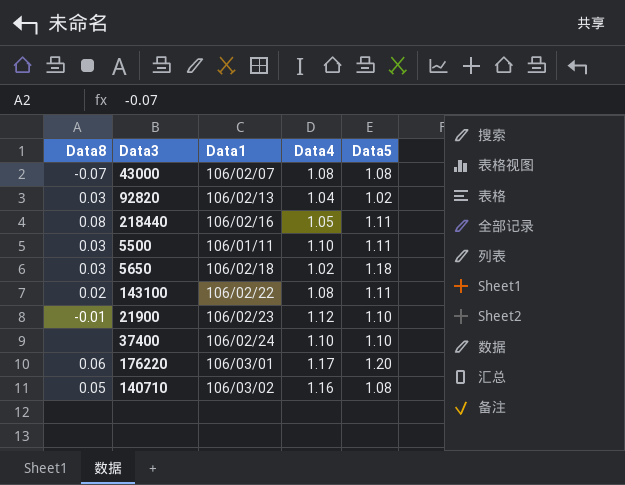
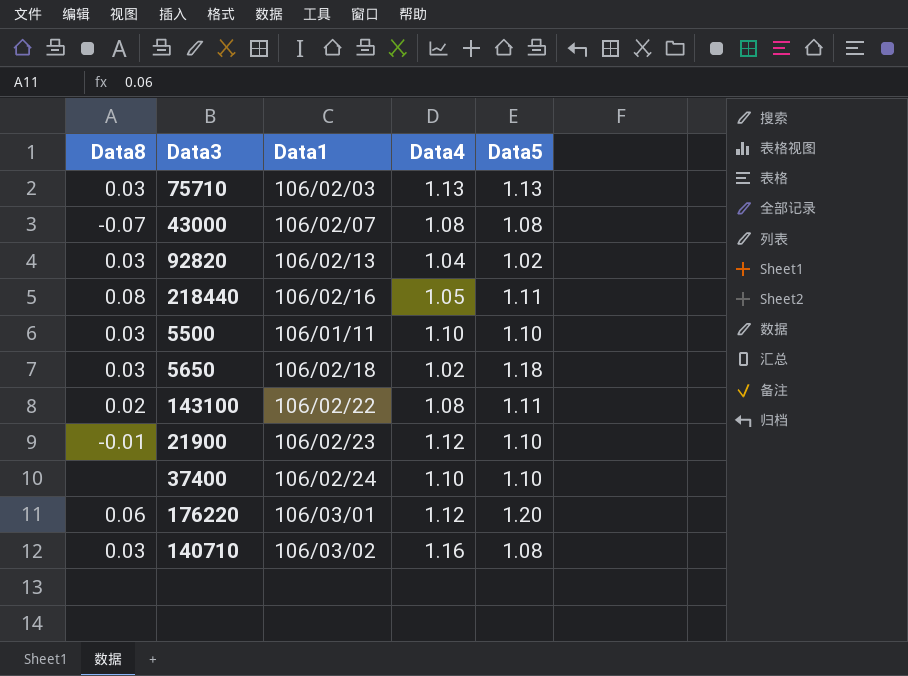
row 75710: none -> 0.03 | 106/02/03 | 1.13 | 1.13
5500 | Data5: 1.11 -> 1.10
176220 | Data4: 1.17 -> 1.12
140710 | Data8: 0.05 -> 0.03

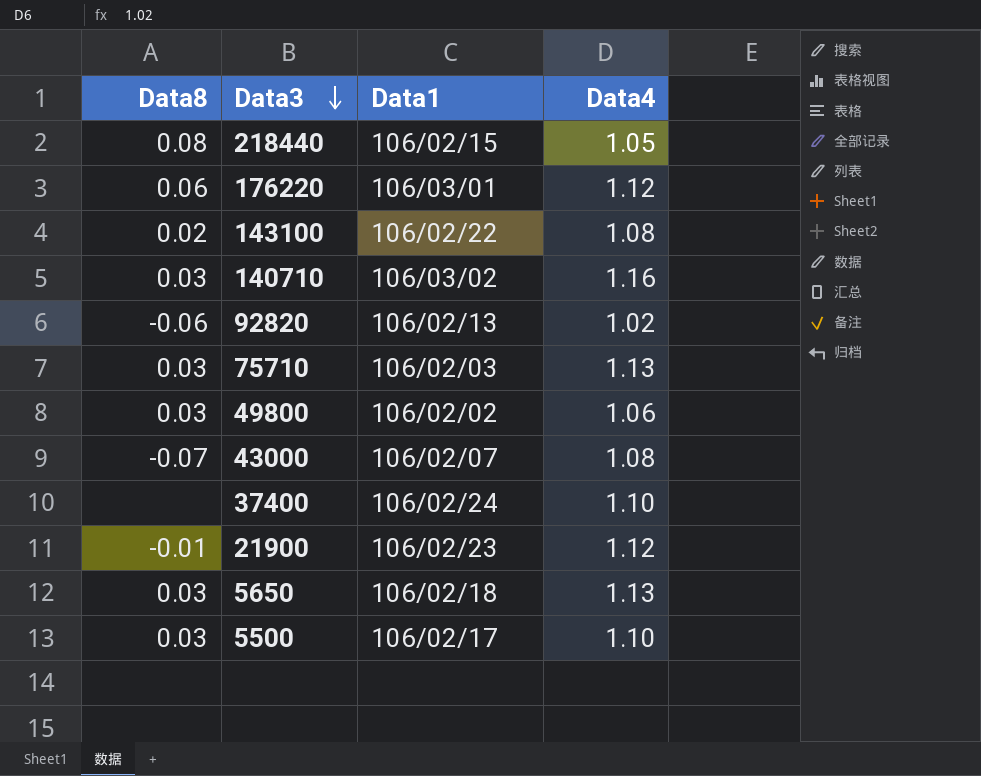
row order: none -> Data3 descending
column Data5 | position: 5 -> none
218440 | Data1: 106/02/16 -> 106/02/15
92820 | Data8: 0.03 -> -0.06
92820 | Data4: 1.04 -> 1.02
row 49800: none -> 0.03 | 106/02/02 | 1.06
5650 | Data4: 1.02 -> 1.13
5500 | Data1: 106/01/11 -> 106/02/17

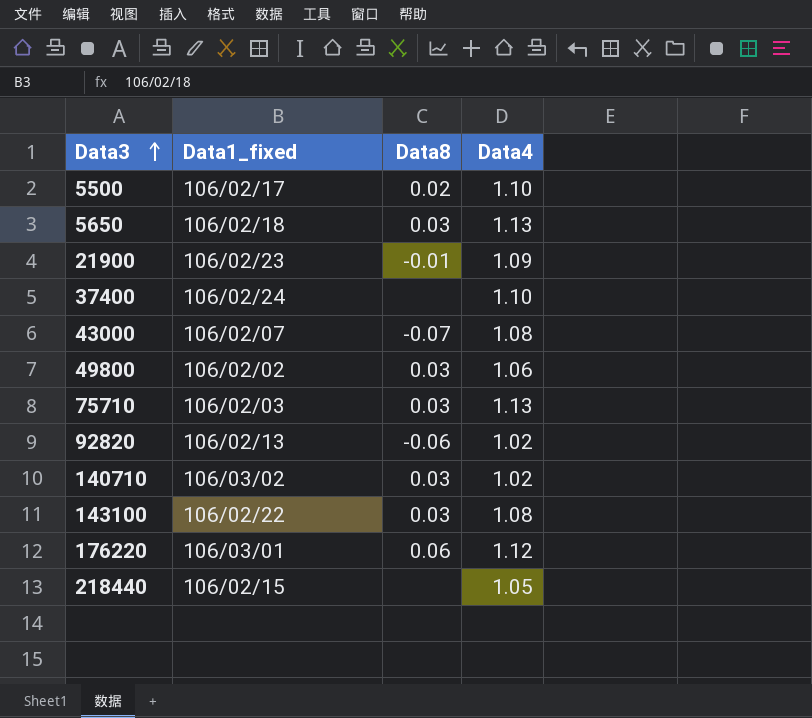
row order: Data3 descending -> Data3 ascending
column name: Data1 -> Data1_fixed
column Data8 | position: 1 -> 3
5500 | Data8: 0.03 -> 0.02
21900 | Data4: 1.12 -> 1.09
140710 | Data4: 1.16 -> 1.02
143100 | Data8: 0.02 -> 0.03
218440 | Data8: 0.08 -> none

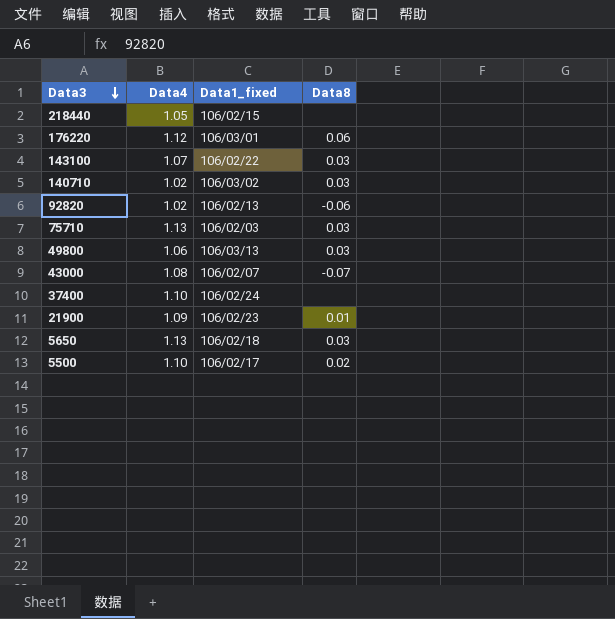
row order: Data3 ascending -> Data3 descending
column Data4 | position: 4 -> 2
143100 | Data4: 1.08 -> 1.07
49800 | Data1_fixed: 106/02/02 -> 106/03/13
21900 | Data8: -0.01 -> 0.01

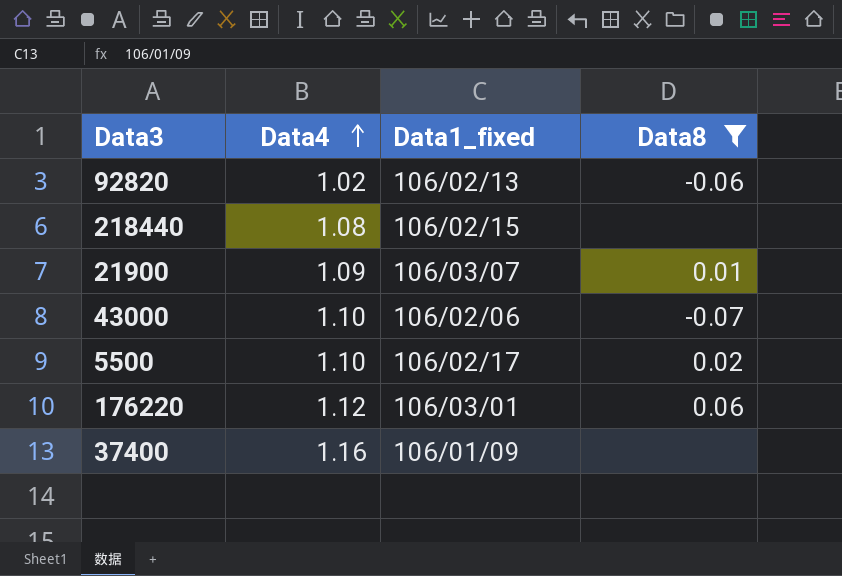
filter: none -> Data8 != 0.03
row order: Data3 descending -> Data4 ascending
218440 | Data4: 1.05 -> 1.08
21900 | Data1_fixed: 106/02/23 -> 106/03/07
43000 | Data4: 1.08 -> 1.10
43000 | Data1_fixed: 106/02/07 -> 106/02/06
37400 | Data4: 1.10 -> 1.16
37400 | Data1_fixed: 106/02/24 -> 106/01/09

